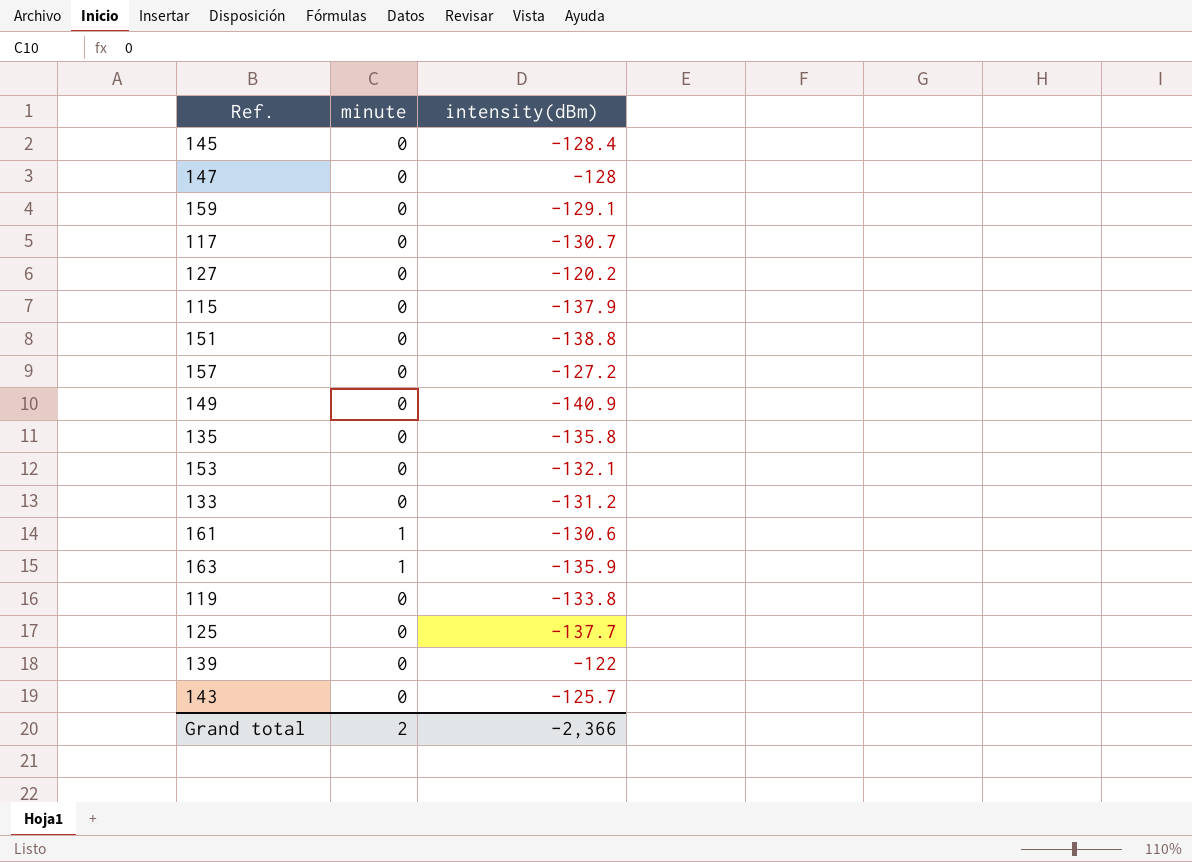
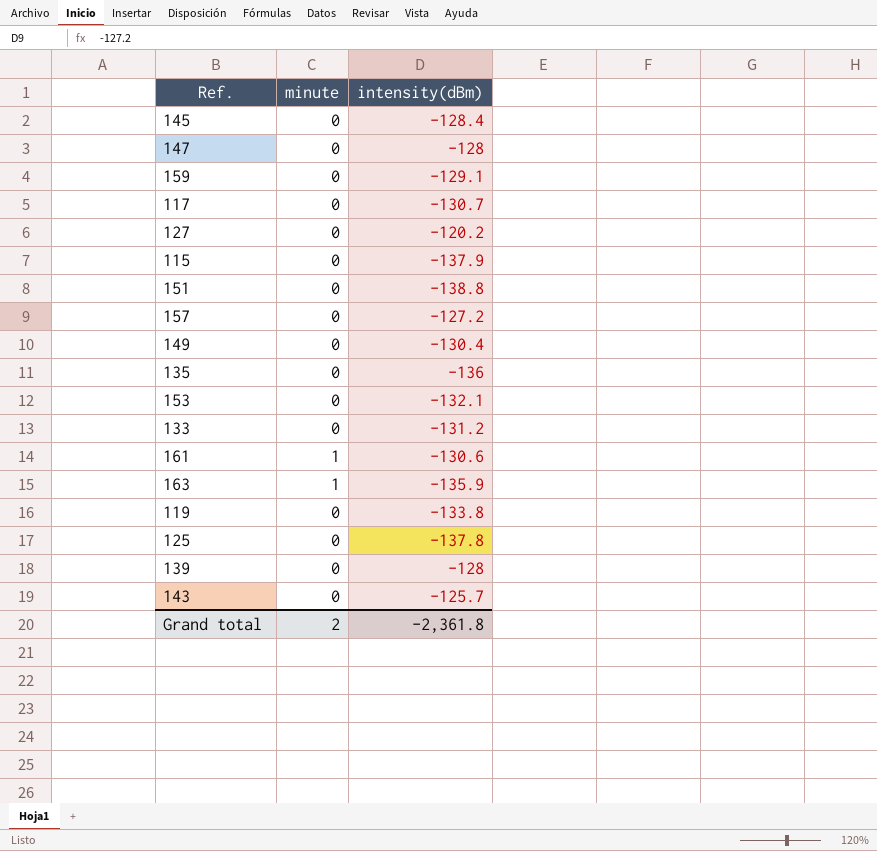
149 | intensity(dBm): -140.9 -> -130.4
135 | intensity(dBm): -135.8 -> -136
125 | intensity(dBm): -137.7 -> -137.8
139 | intensity(dBm): -122 -> -128
Grand total | intensity(dBm): -2,366 -> -2,361.8

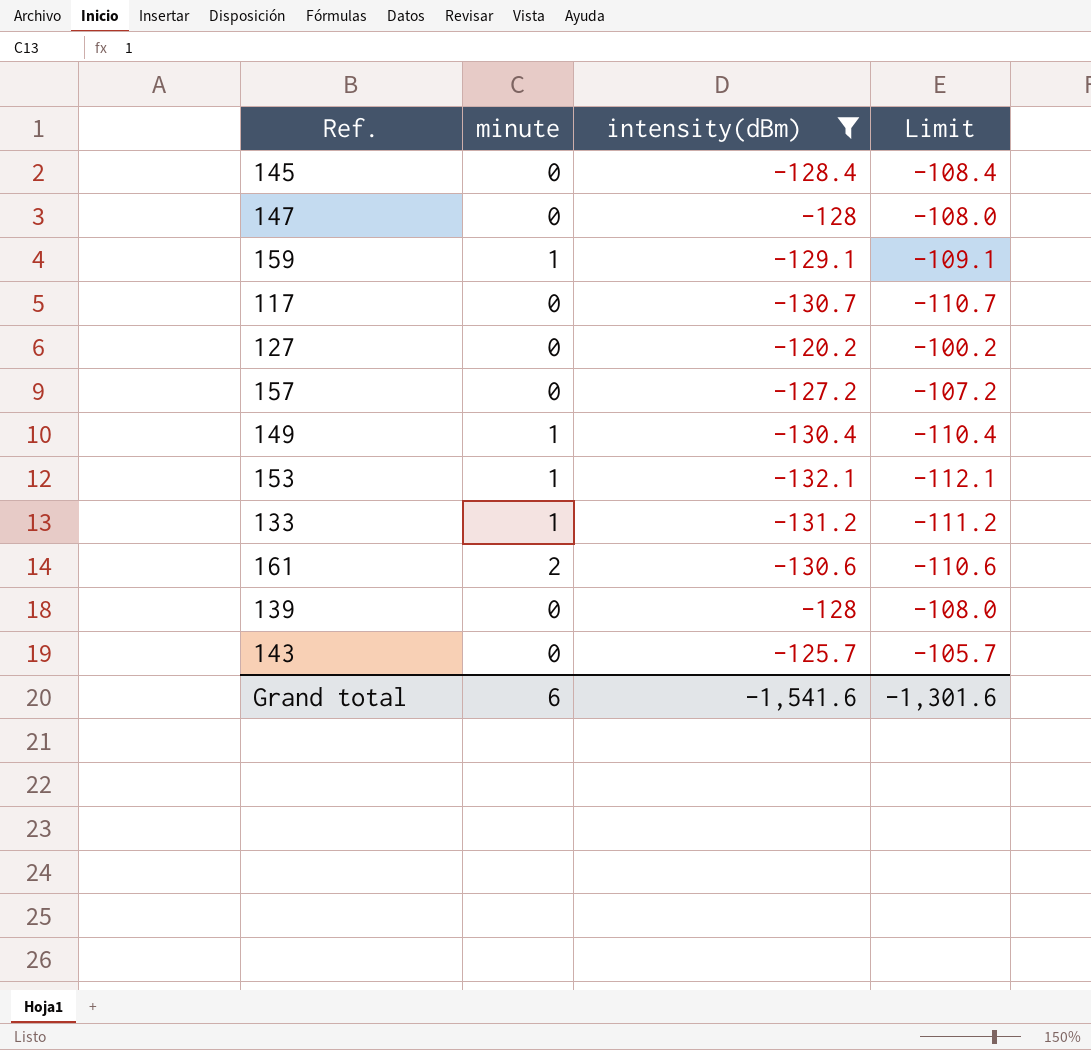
filter: none -> intensity(dBm) >= -132.1
column Limit | formula: none -> [intensity(dBm)] + 20
159 | minute: 0 -> 1
149 | minute: 0 -> 1
153 | minute: 0 -> 1
133 | minute: 0 -> 1
161 | minute: 1 -> 2
Grand total | minute: 2 -> 6
Grand total | intensity(dBm): -2,361.8 -> -1,541.6

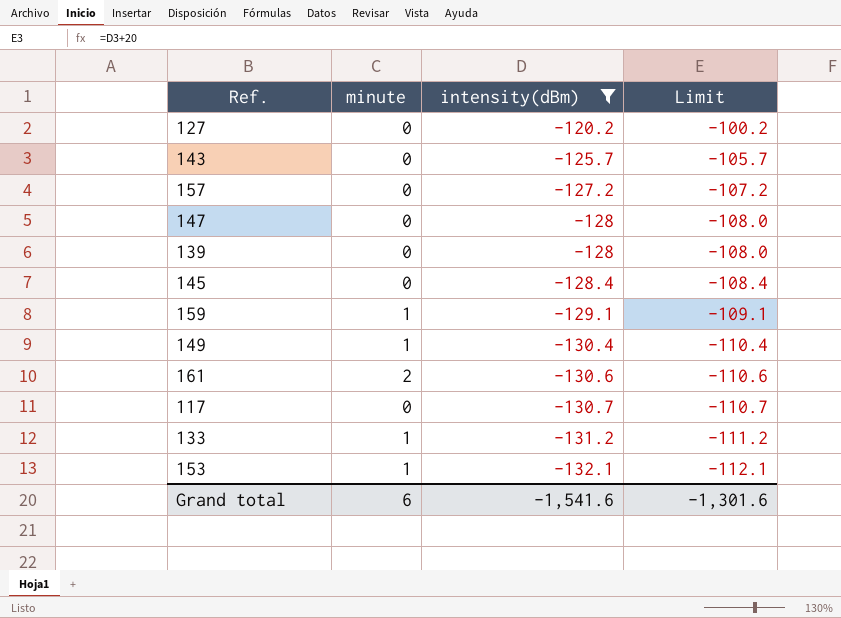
row order: none -> intensity(dBm) descending

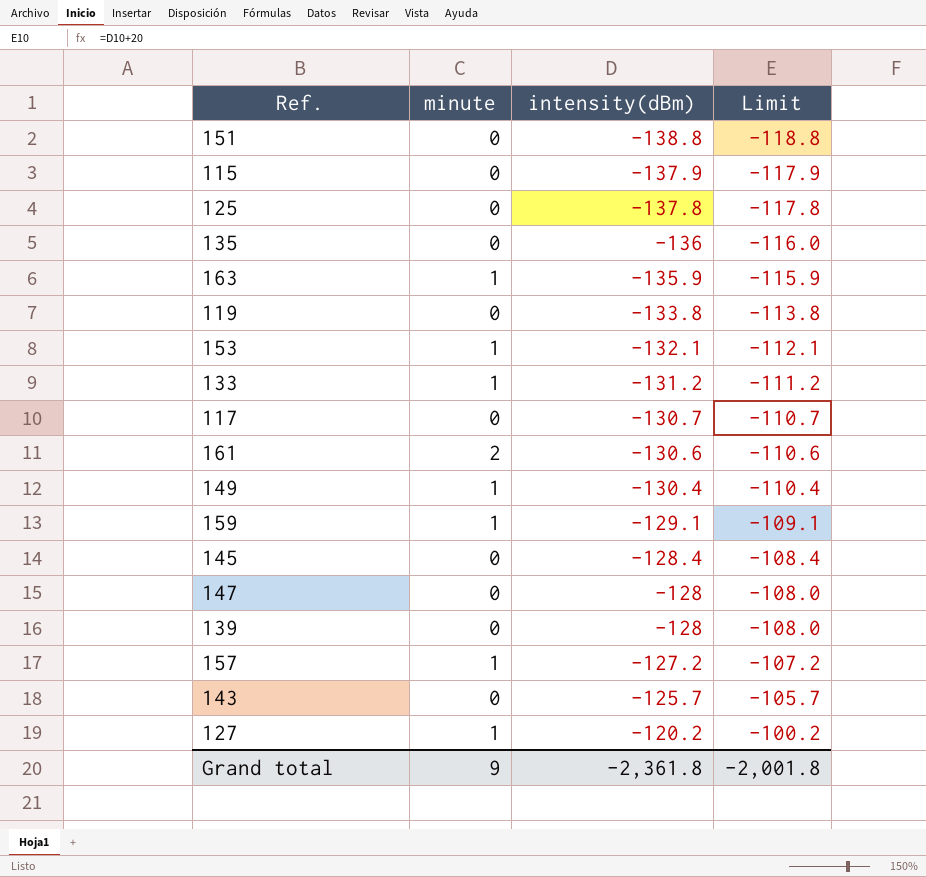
filter: intensity(dBm) >= -132.1 -> none
row order: intensity(dBm) descending -> intensity(dBm) ascending
157 | minute: 0 -> 1
127 | minute: 0 -> 1
Grand total | minute: 6 -> 9
Grand total | intensity(dBm): -1,541.6 -> -2,361.8
Grand total | Limit: -1,301.6 -> -2,001.8

